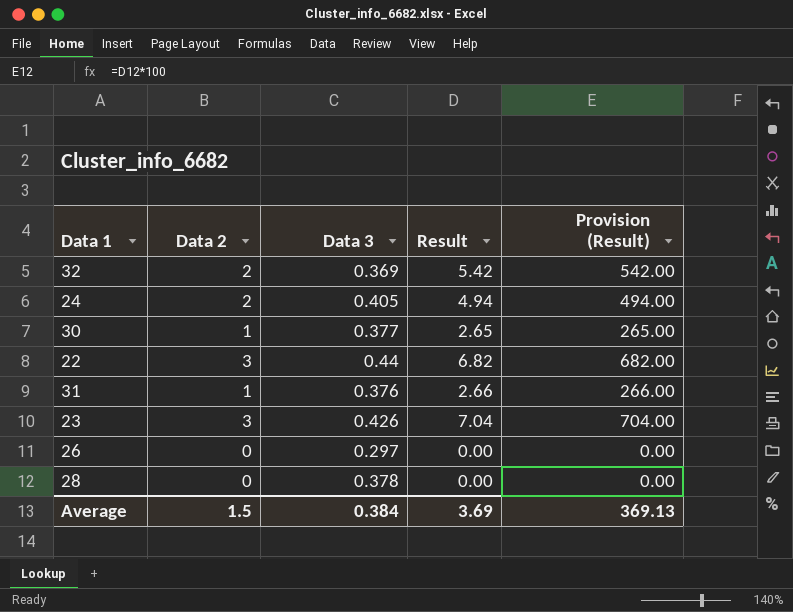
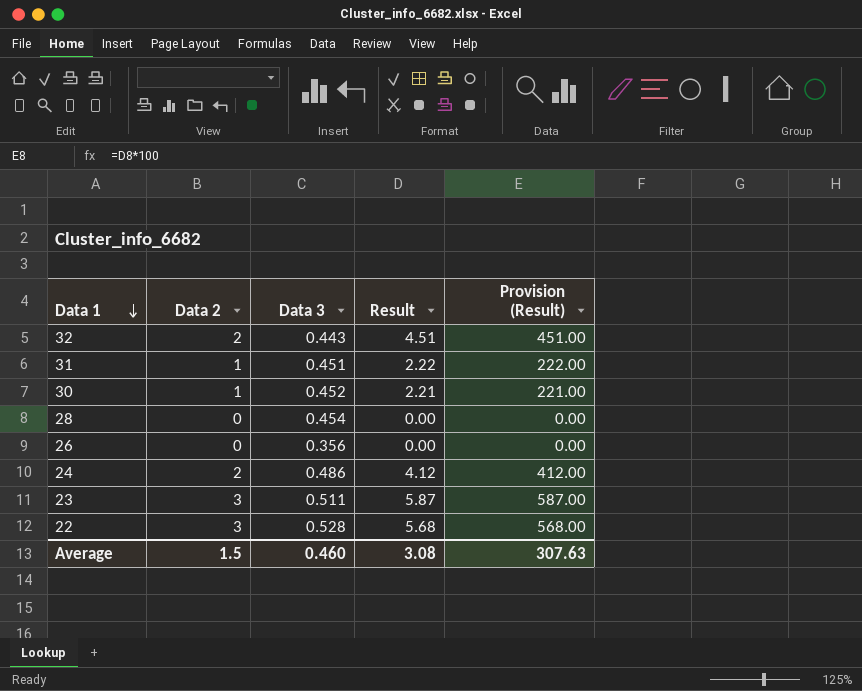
row order: none -> Data 1 descending
32 | Data 3: 0.369 -> 0.443
32 | Result: 5.42 -> 4.51
32 | Provision (Result): 542.00 -> 451.00
31 | Data 3: 0.376 -> 0.451
31 | Result: 2.66 -> 2.22
31 | Provision (Result): 266.00 -> 222.00
30 | Data 3: 0.377 -> 0.452
30 | Result: 2.65 -> 2.21
30 | Provision (Result): 265.00 -> 221.00
28 | Data 3: 0.378 -> 0.454
26 | Data 3: 0.297 -> 0.356
24 | Data 3: 0.405 -> 0.486
24 | Result: 4.94 -> 4.12
24 | Provision (Result): 494.00 -> 412.00
23 | Data 3: 0.426 -> 0.511
23 | Result: 7.04 -> 5.87
23 | Provision (Result): 704.00 -> 587.00
22 | Data 3: 0.44 -> 0.528
22 | Result: 6.82 -> 5.68
22 | Provision (Result): 682.00 -> 568.00
Average | Data 3: 0.384 -> 0.460
Average | Result: 3.69 -> 3.08
Average | Provision (Result): 369.13 -> 307.63

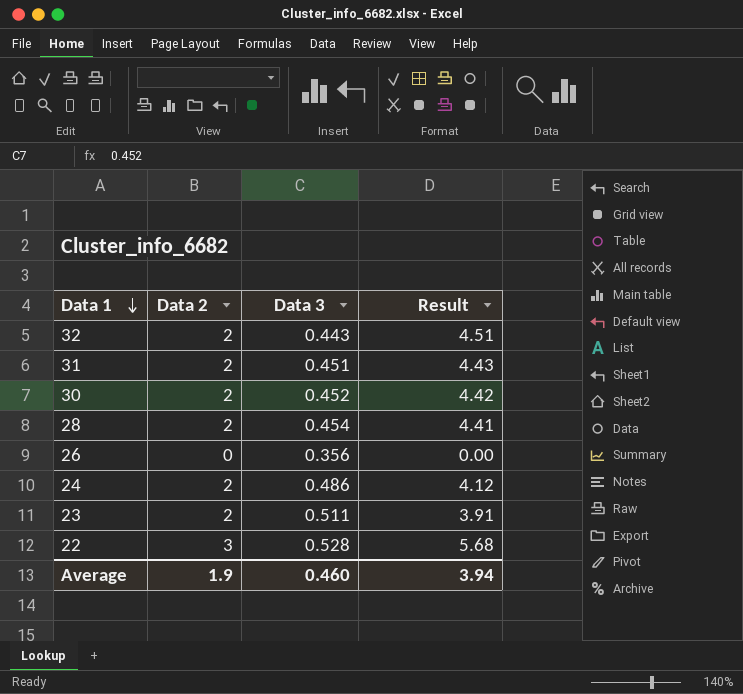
column Provision (Result) | formula: [Result] * 100 -> none
31 | Data 2: 1 -> 2
31 | Result: 2.22 -> 4.43
30 | Data 2: 1 -> 2
30 | Result: 2.21 -> 4.42
28 | Data 2: 0 -> 2
28 | Result: 0.00 -> 4.41
23 | Data 2: 3 -> 2
23 | Result: 5.87 -> 3.91
Average | Data 2: 1.5 -> 1.9
Average | Result: 3.08 -> 3.94

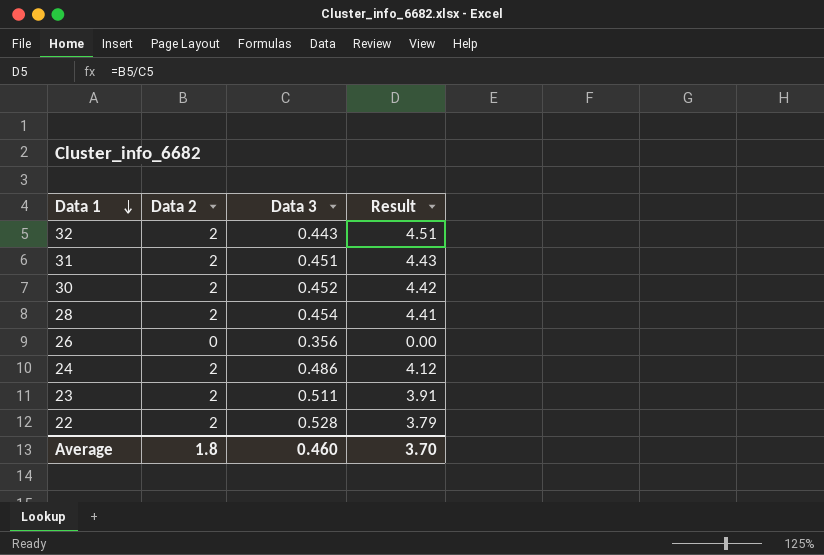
22 | Data 2: 3 -> 2
22 | Result: 5.68 -> 3.79
Average | Data 2: 1.9 -> 1.8
Average | Result: 3.94 -> 3.70

